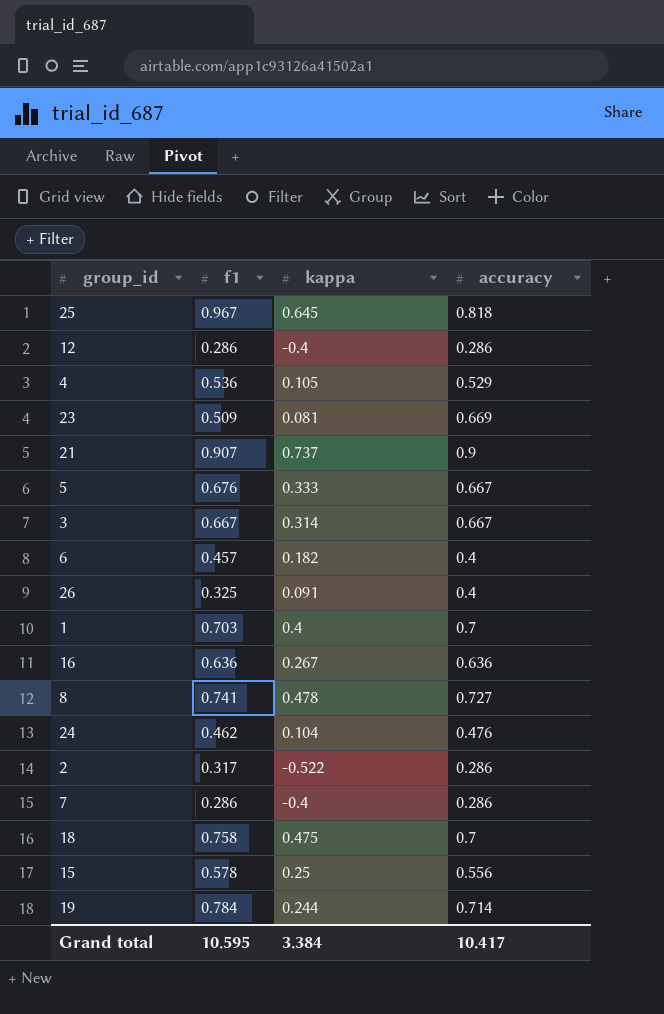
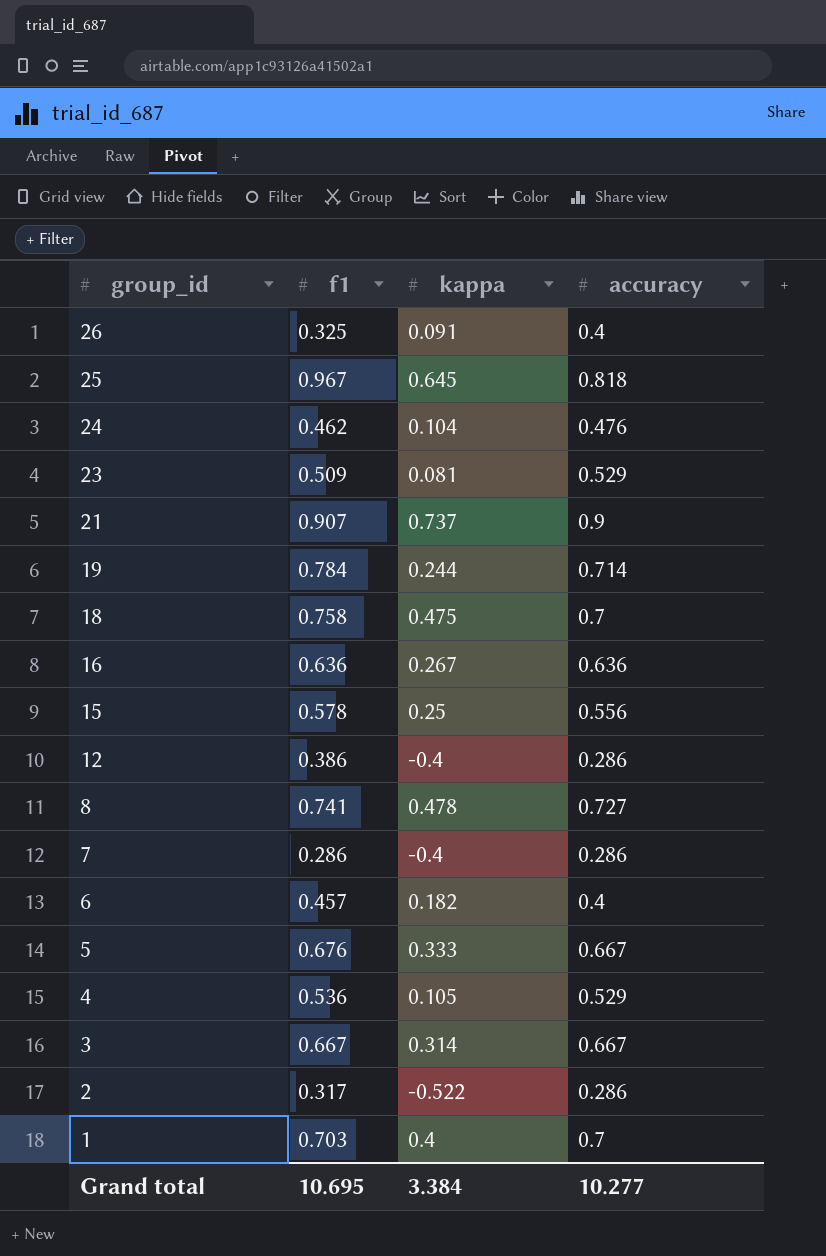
row order: none -> group_id descending
23 | accuracy: 0.669 -> 0.529
12 | f1: 0.286 -> 0.386
Grand total | f1: 10.595 -> 10.695
Grand total | accuracy: 10.417 -> 10.277

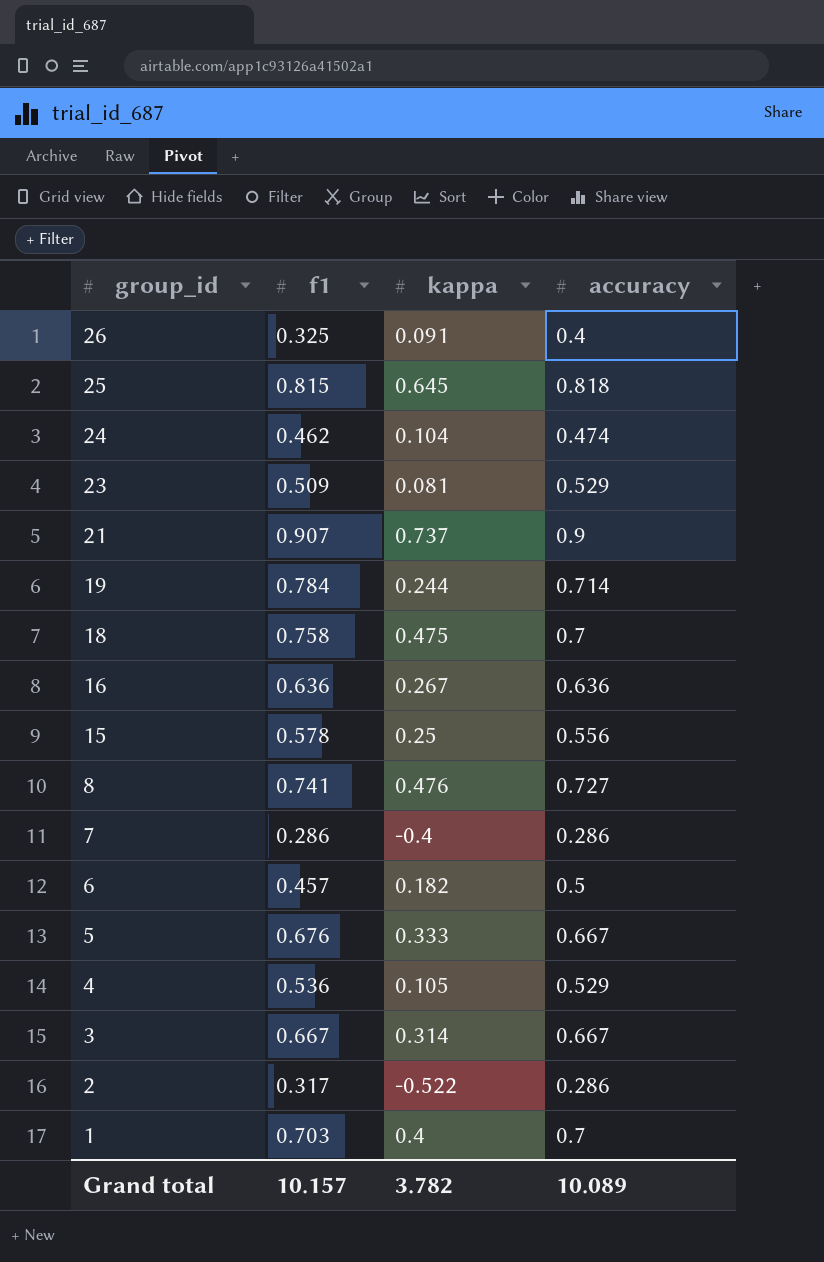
row 12: 0.386 | -0.4 | 0.286 -> none
25 | f1: 0.967 -> 0.815
24 | accuracy: 0.476 -> 0.474
8 | kappa: 0.478 -> 0.476
6 | accuracy: 0.4 -> 0.5
Grand total | f1: 10.695 -> 10.157
Grand total | kappa: 3.384 -> 3.782
Grand total | accuracy: 10.277 -> 10.089

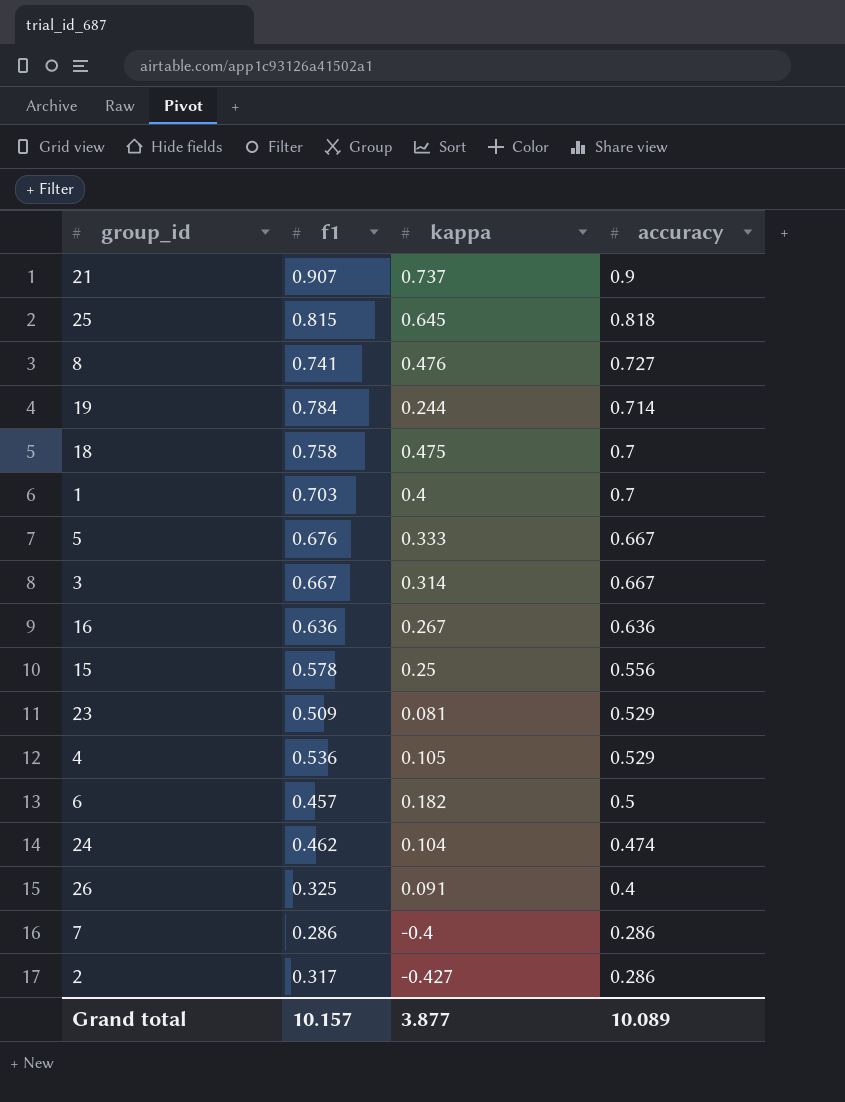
row order: group_id descending -> accuracy descending
2 | kappa: -0.522 -> -0.427
Grand total | kappa: 3.782 -> 3.877

